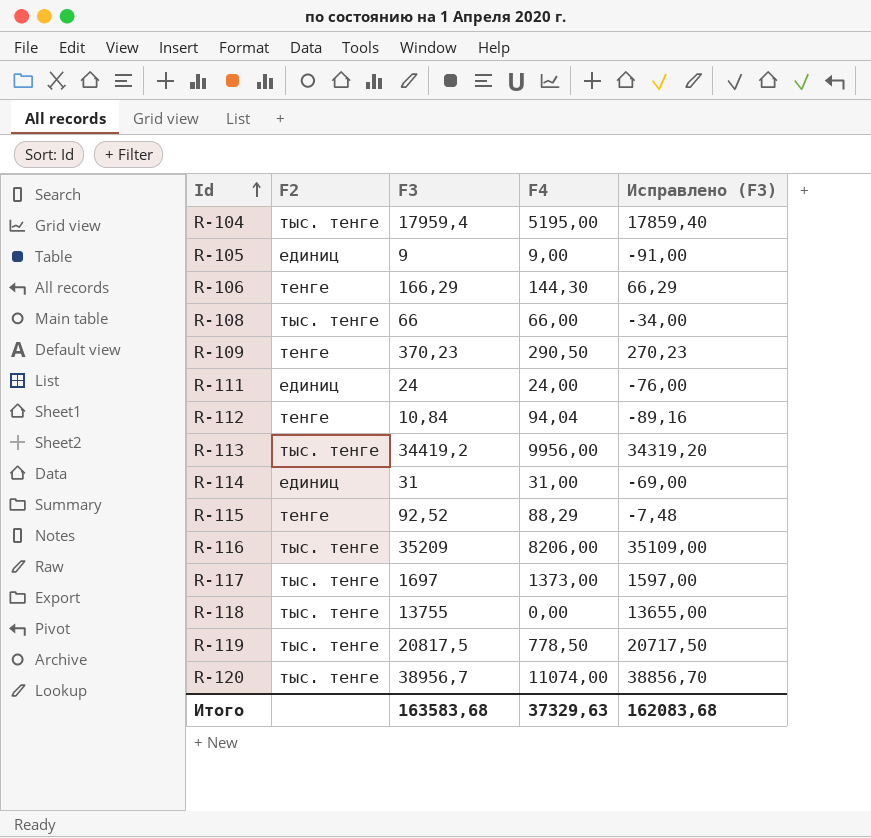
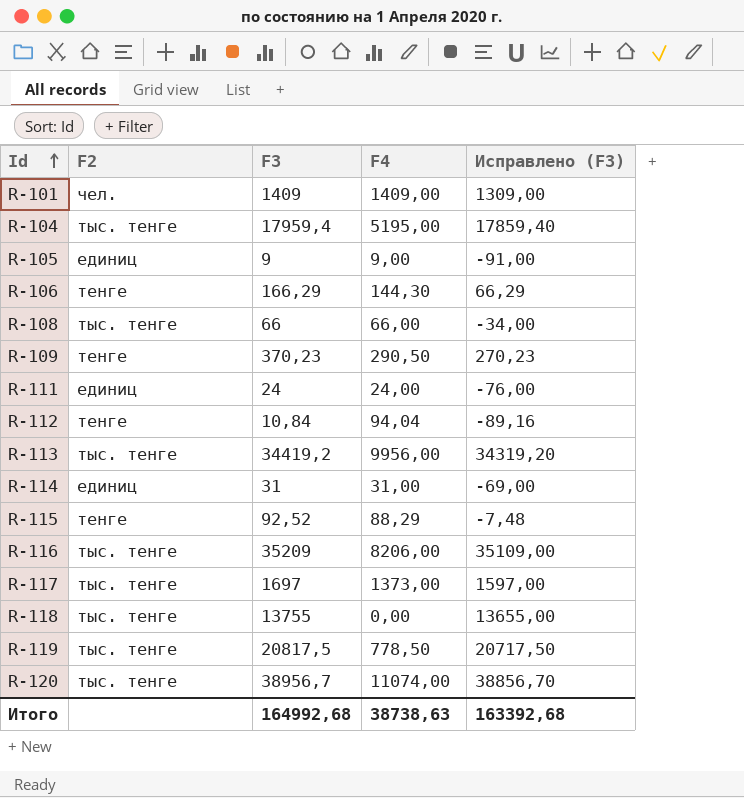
row R-101: none -> чел. | 1409 | 1409,00 | 1309,00
Итого | F3: 163583,68 -> 164992,68
Итого | F4: 37329,63 -> 38738,63
Итого | Исправлено (F3): 162083,68 -> 163392,68

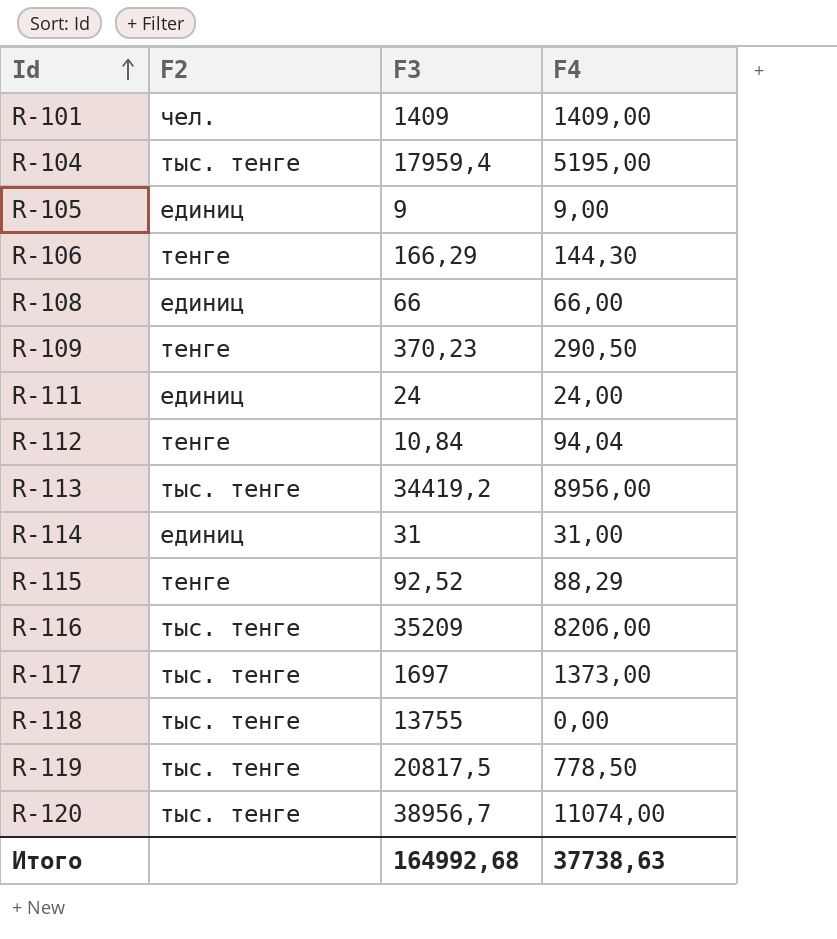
column Исправлено (F3) | formula: [F3] - 100 -> none
R-108 | F2: тыс. тенге -> единиц
R-113 | F4: 9956,00 -> 8956,00
Итого | F4: 38738,63 -> 37738,63

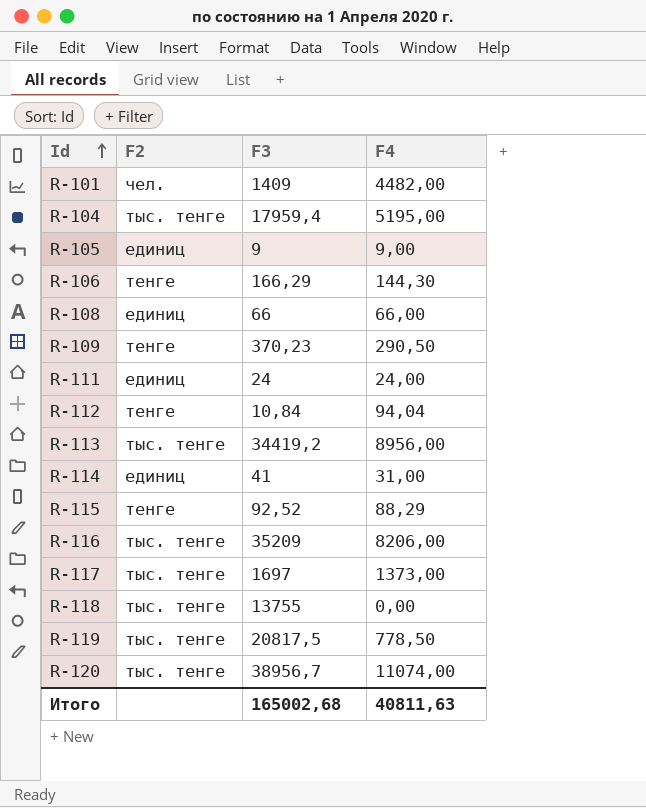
R-101 | F4: 1409,00 -> 4482,00
R-114 | F3: 31 -> 41
Итого | F3: 164992,68 -> 165002,68
Итого | F4: 37738,63 -> 40811,63

